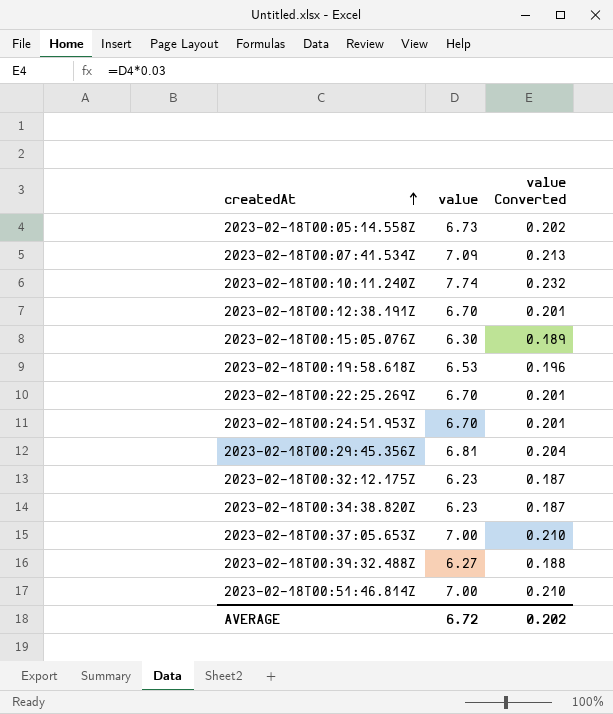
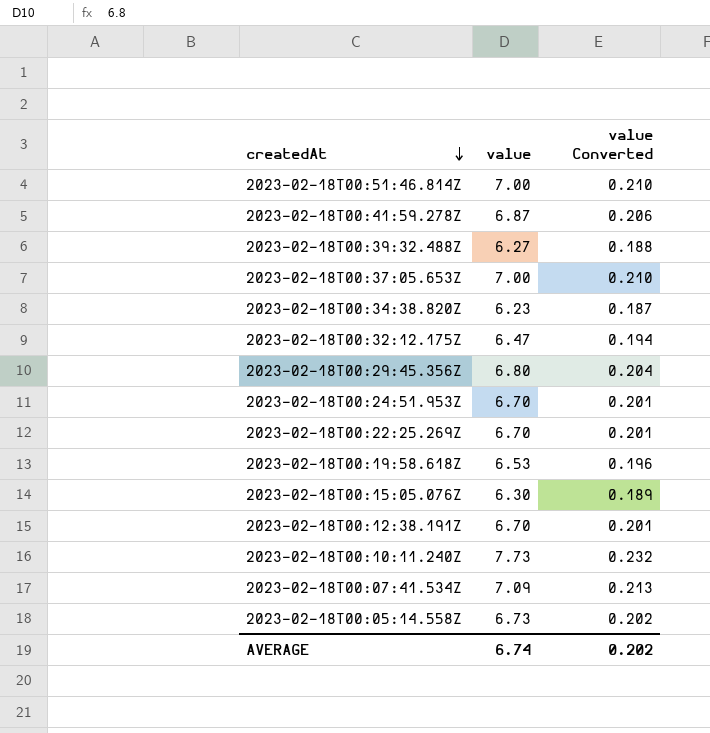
row order: createdAt ascending -> createdAt descending
row 2023-02-18T00:41:59.278Z: none -> 6.87 | 0.206
2023-02-18T00:32:12.175Z | value: 6.23 -> 6.47
2023-02-18T00:32:12.175Z | value Converted: 0.187 -> 0.194
2023-02-18T00:29:45.356Z | value: 6.81 -> 6.80
2023-02-18T00:10:11.240Z | value: 7.74 -> 7.73
AVERAGE | value: 6.72 -> 6.74

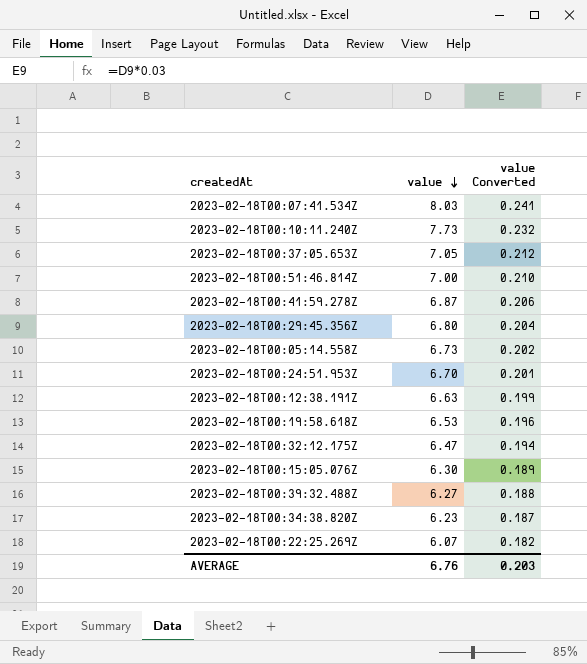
row order: createdAt descending -> value descending
2023-02-18T00:07:41.534Z | value: 7.09 -> 8.03
2023-02-18T00:07:41.534Z | value Converted: 0.213 -> 0.241
2023-02-18T00:37:05.653Z | value: 7.00 -> 7.05
2023-02-18T00:37:05.653Z | value Converted: 0.210 -> 0.212
2023-02-18T00:12:38.191Z | value: 6.70 -> 6.63
2023-02-18T00:12:38.191Z | value Converted: 0.201 -> 0.199
2023-02-18T00:22:25.269Z | value: 6.70 -> 6.07
2023-02-18T00:22:25.269Z | value Converted: 0.201 -> 0.182
AVERAGE | value: 6.74 -> 6.76
AVERAGE | value Converted: 0.202 -> 0.203

